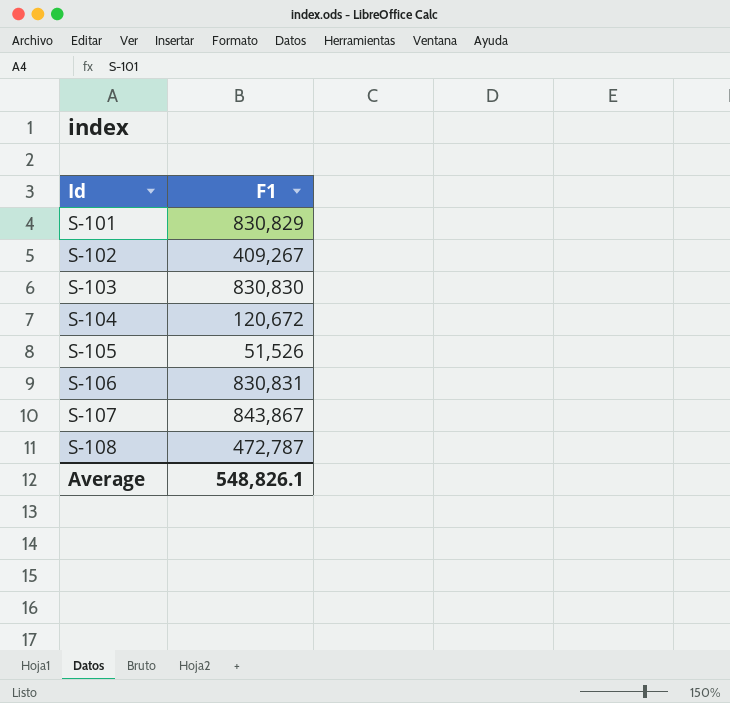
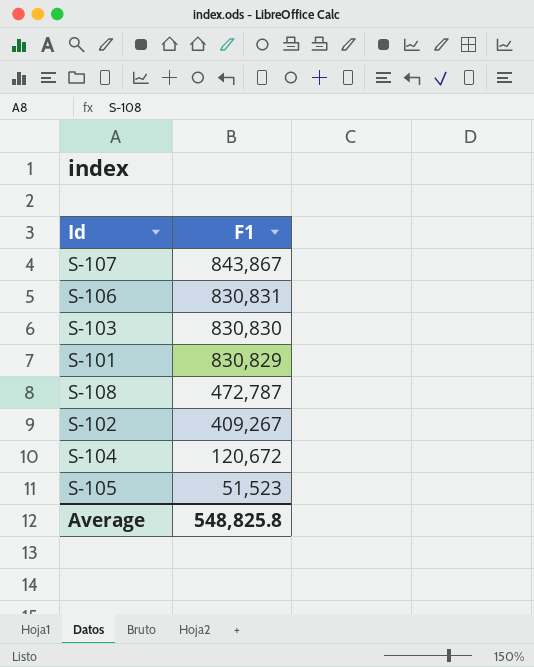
row order: Id ascending -> F1 descending
S-105 | F1: 51,526 -> 51,523
Average | F1: 548,826.1 -> 548,825.8

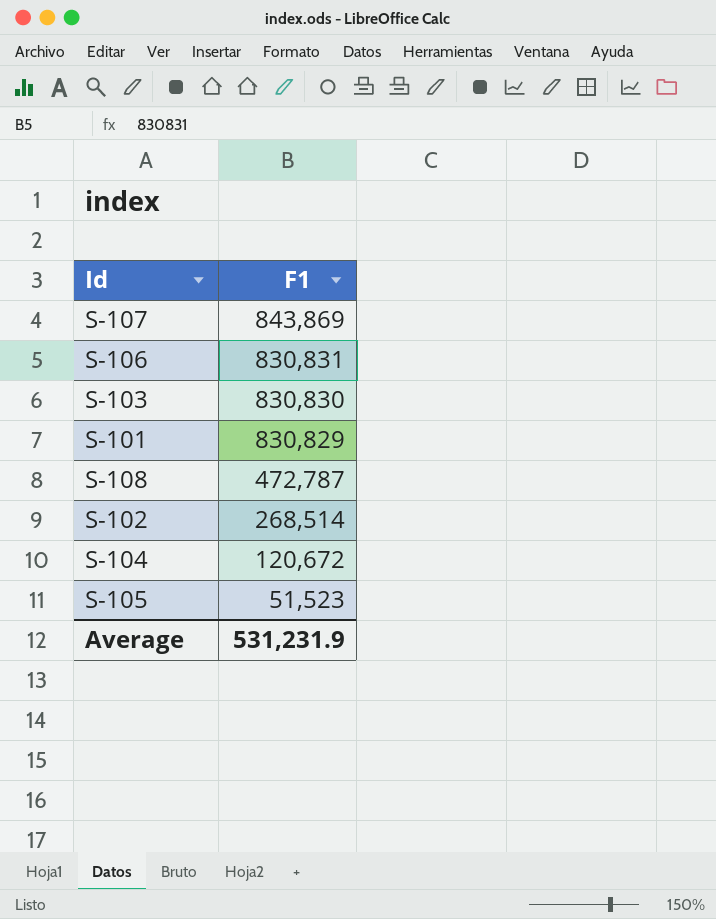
S-107 | F1: 843,867 -> 843,869
S-102 | F1: 409,267 -> 268,514
Average | F1: 548,825.8 -> 531,231.9

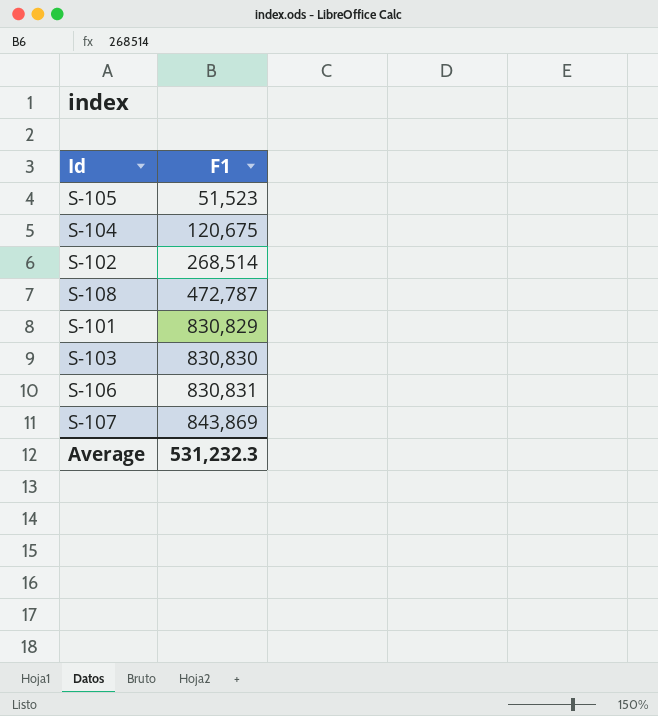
row order: F1 descending -> F1 ascending
S-104 | F1: 120,672 -> 120,675
Average | F1: 531,231.9 -> 531,232.3

